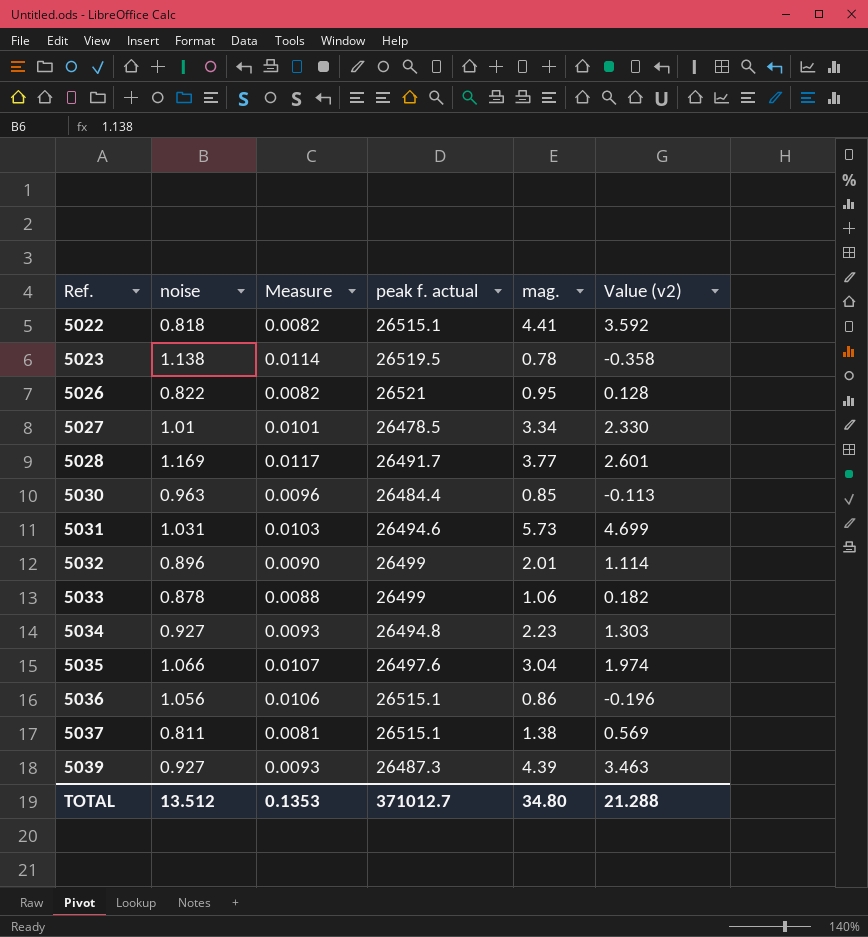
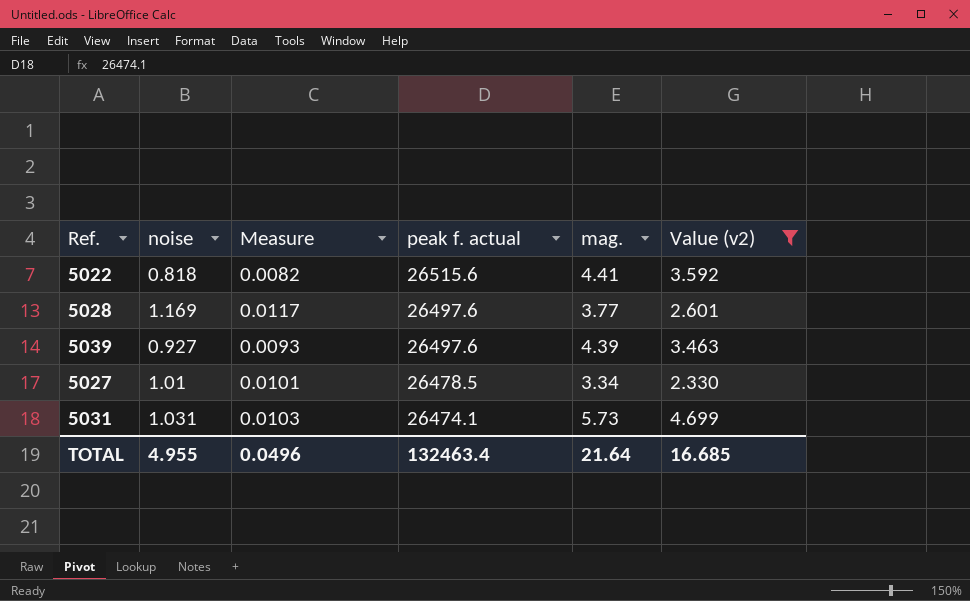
filter: none -> Value (v2) >= 2.330
row order: Ref. ascending -> peak f. actual descending
5022 | peak f. actual: 26515.1 -> 26515.6
5028 | peak f. actual: 26491.7 -> 26497.6
5039 | peak f. actual: 26487.3 -> 26497.6
5031 | peak f. actual: 26494.6 -> 26474.1
TOTAL | noise: 13.512 -> 4.955
TOTAL | Measure: 0.1353 -> 0.0496
TOTAL | peak f. actual: 371012.7 -> 132463.4
TOTAL | mag.: 34.80 -> 21.64
TOTAL | Value (v2): 21.288 -> 16.685

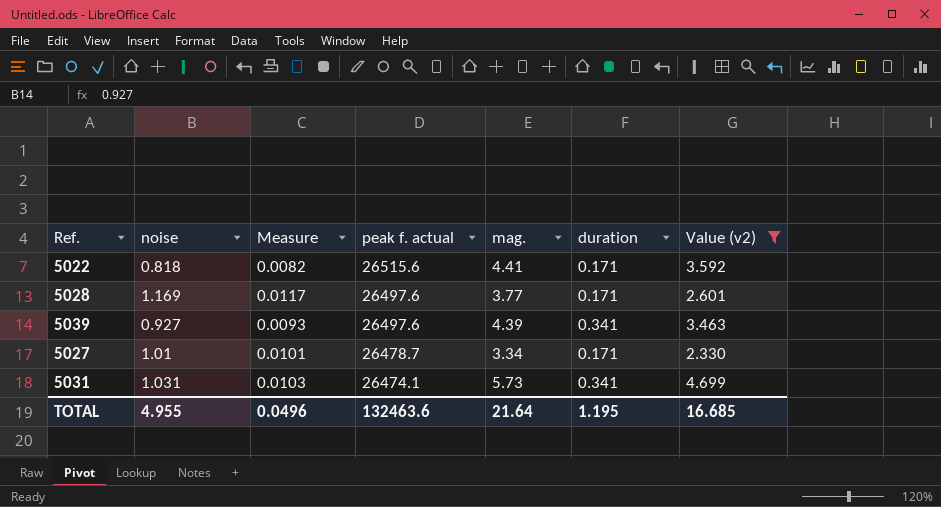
column duration | position: none -> 6
5027 | peak f. actual: 26478.5 -> 26478.7
TOTAL | peak f. actual: 132463.4 -> 132463.6

